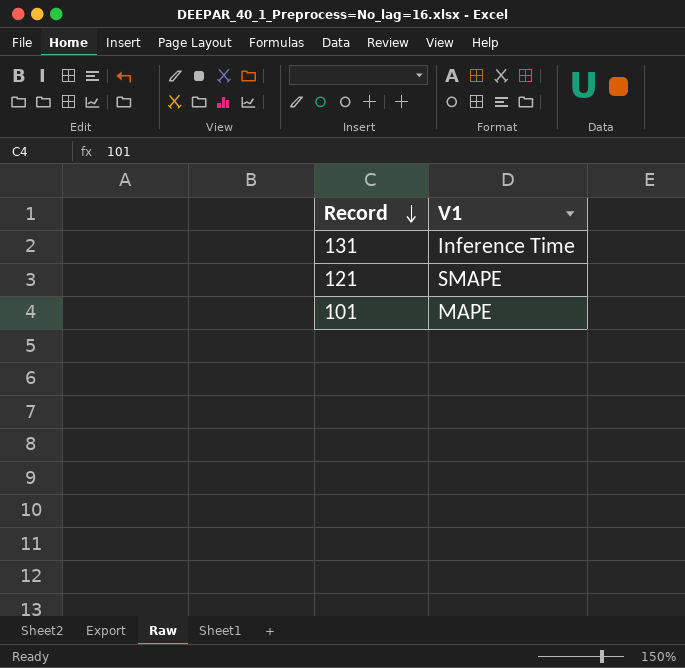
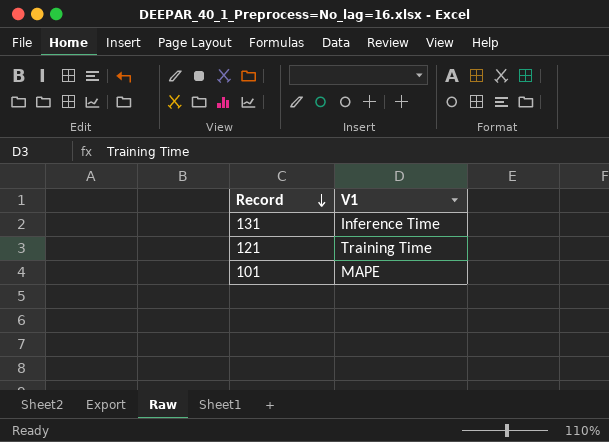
121 | V1: SMAPE -> Training Time

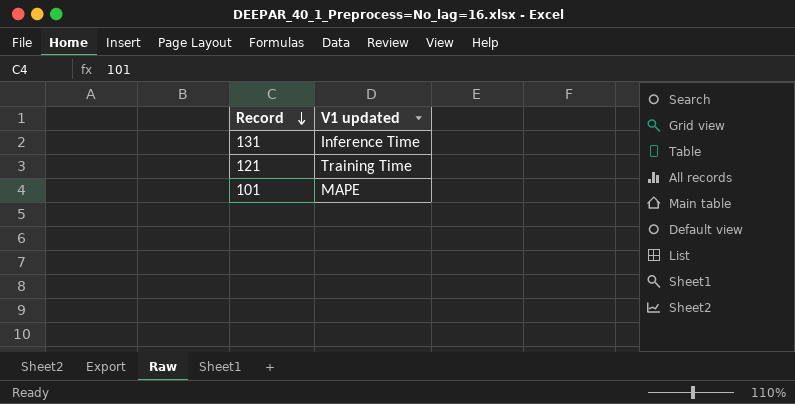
column name: V1 -> V1 updated

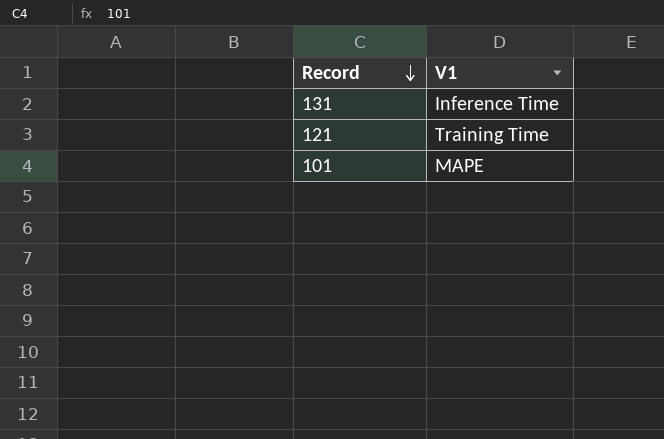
column name: V1 updated -> V1

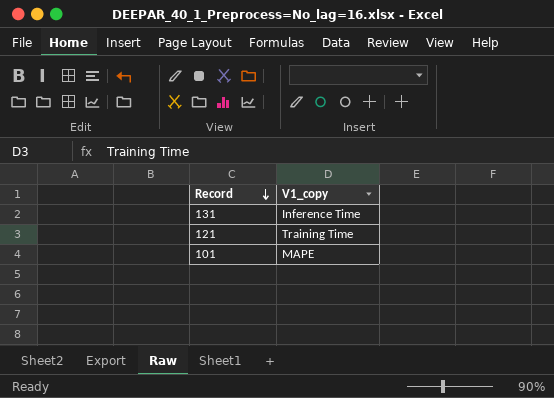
column name: V1 -> V1_copy

